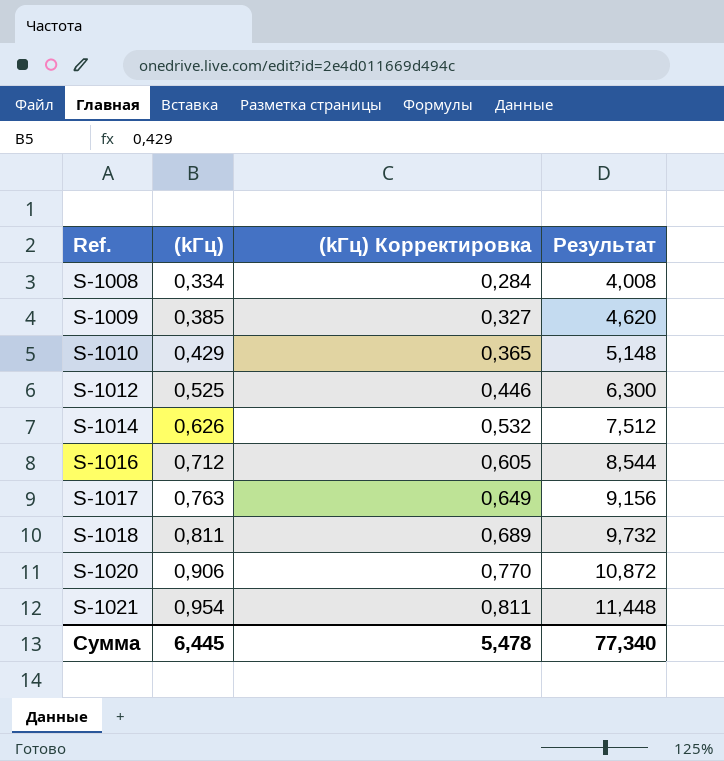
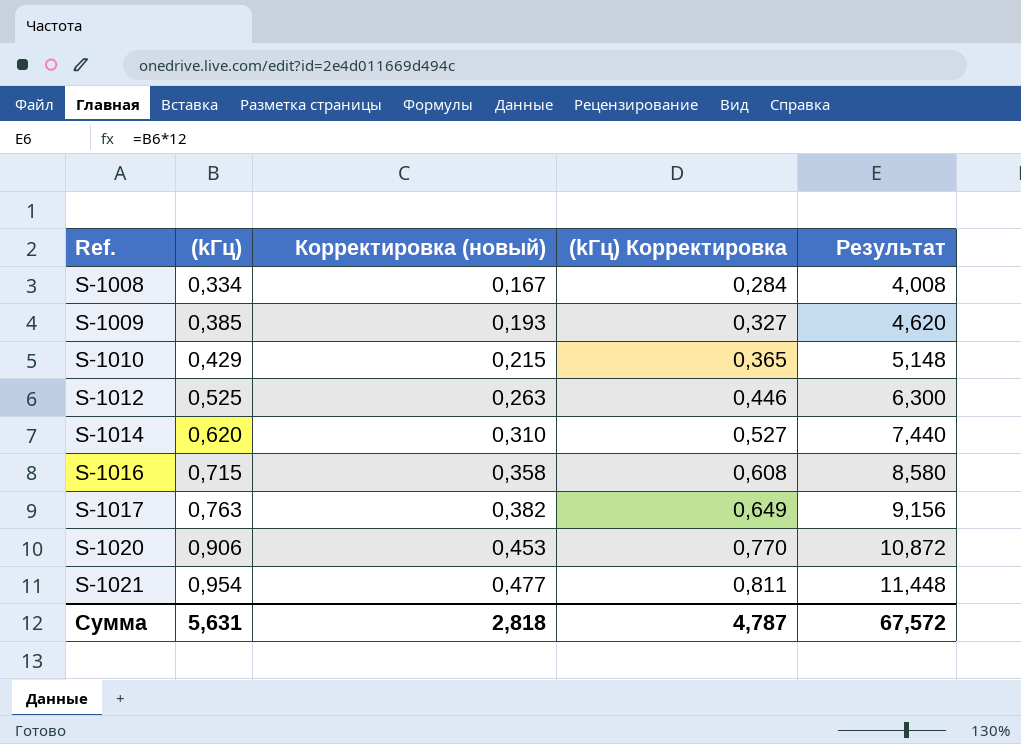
column Корректировка (новый) | formula: none -> [(kГц)] * 0,5
row S-1018: 0,811 | 0,689 | 9,732 -> none
S-1014 | (kГц): 0,626 -> 0,620
S-1014 | (kГц) Корректировка: 0,532 -> 0,527
S-1014 | Результат: 7,512 -> 7,440
S-1016 | (kГц): 0,712 -> 0,715
S-1016 | (kГц) Корректировка: 0,605 -> 0,608
S-1016 | Результат: 8,544 -> 8,580
Сумма | (kГц): 6,445 -> 5,631
Сумма | (kГц) Корректировка: 5,478 -> 4,787
Сумма | Результат: 77,340 -> 67,572

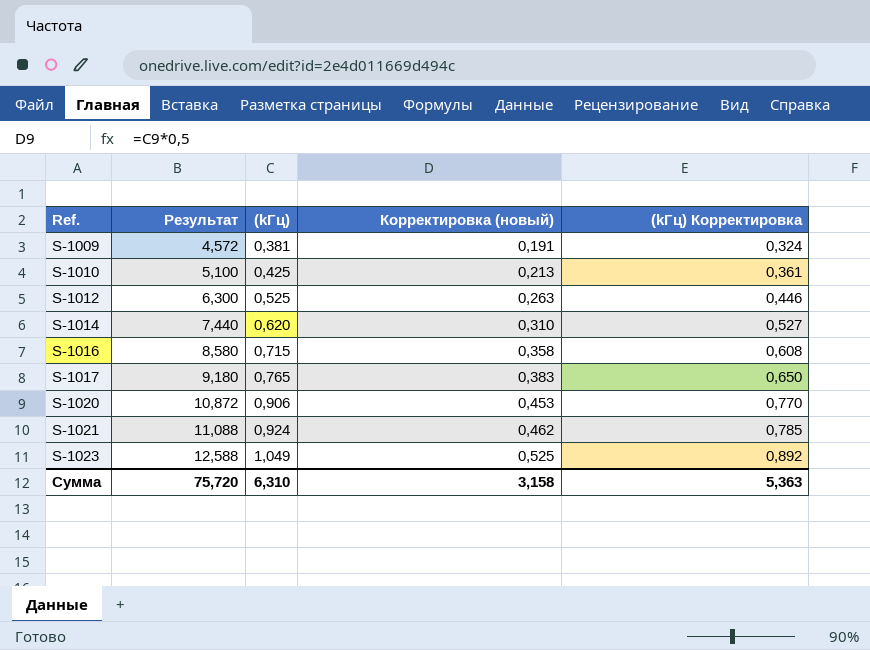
column Результат | position: 5 -> 2
row S-1008: 0,334 | 0,167 | 0,284 | 4,008 -> none
S-1009 | Результат: 4,620 -> 4,572
S-1009 | (kГц): 0,385 -> 0,381
S-1009 | Корректировка (новый): 0,193 -> 0,191
S-1009 | (kГц) Корректировка: 0,327 -> 0,324
S-1010 | Результат: 5,148 -> 5,100
S-1010 | (kГц): 0,429 -> 0,425
S-1010 | Корректировка (новый): 0,215 -> 0,213
S-1010 | (kГц) Корректировка: 0,365 -> 0,361
S-1017 | Результат: 9,156 -> 9,180
S-1017 | (kГц): 0,763 -> 0,765
S-1017 | Корректировка (новый): 0,382 -> 0,383
S-1017 | (kГц) Корректировка: 0,649 -> 0,650
S-1021 | Результат: 11,448 -> 11,088
S-1021 | (kГц): 0,954 -> 0,924
S-1021 | Корректировка (новый): 0,477 -> 0,462
S-1021 | (kГц) Корректировка: 0,811 -> 0,785
row S-1023: none -> 12,588 | 1,049 | 0,525 | 0,892
Сумма | Результат: 67,572 -> 75,720
Сумма | (kГц): 5,631 -> 6,310
Сумма | Корректировка (новый): 2,818 -> 3,158
Сумма | (kГц) Корректировка: 4,787 -> 5,363

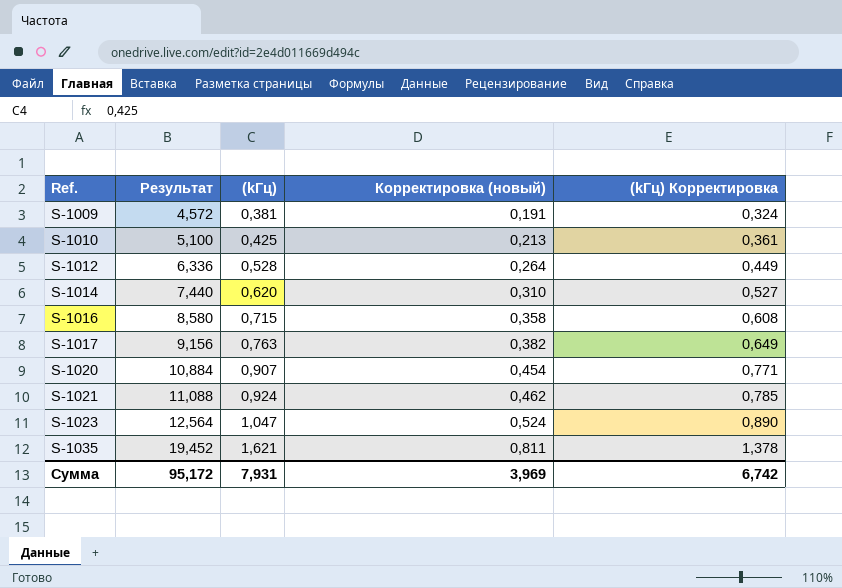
S-1012 | Результат: 6,300 -> 6,336
S-1012 | (kГц): 0,525 -> 0,528
S-1012 | Корректировка (новый): 0,263 -> 0,264
S-1012 | (kГц) Корректировка: 0,446 -> 0,449
S-1017 | Результат: 9,180 -> 9,156
S-1017 | (kГц): 0,765 -> 0,763
S-1017 | Корректировка (новый): 0,383 -> 0,382
S-1017 | (kГц) Корректировка: 0,650 -> 0,649
S-1020 | Результат: 10,872 -> 10,884
S-1020 | (kГц): 0,906 -> 0,907
S-1020 | Корректировка (новый): 0,453 -> 0,454
S-1020 | (kГц) Корректировка: 0,770 -> 0,771
S-1023 | Результат: 12,588 -> 12,564
S-1023 | (kГц): 1,049 -> 1,047
S-1023 | Корректировка (новый): 0,525 -> 0,524
S-1023 | (kГц) Корректировка: 0,892 -> 0,890
row S-1035: none -> 19,452 | 1,621 | 0,811 | 1,378
Сумма | Результат: 75,720 -> 95,172
Сумма | (kГц): 6,310 -> 7,931
Сумма | Корректировка (новый): 3,158 -> 3,969
Сумма | (kГц) Корректировка: 5,363 -> 6,742

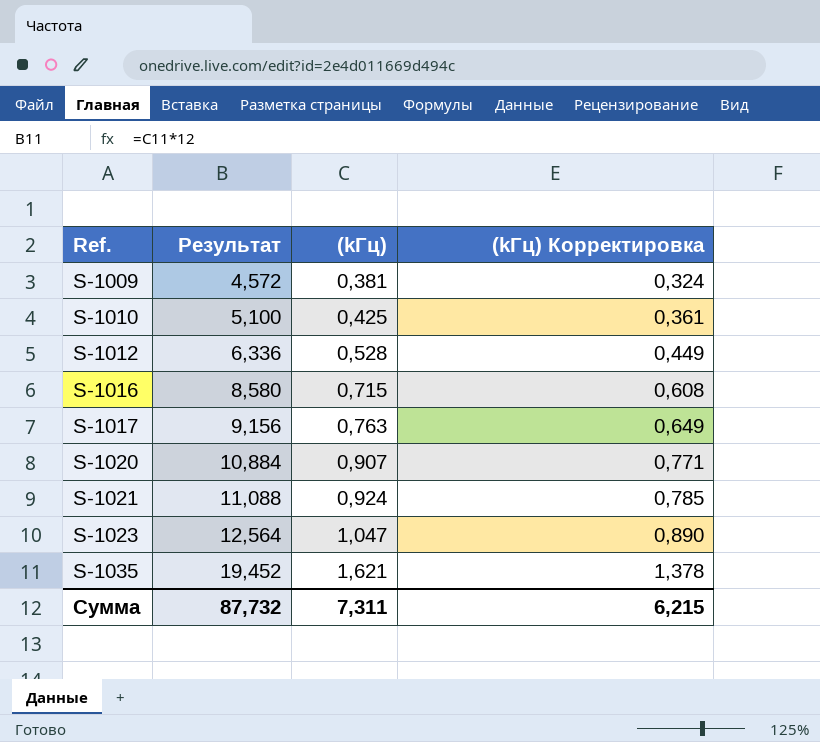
column Корректировка (новый) | formula: [(kГц)] * 0,5 -> none
row S-1014: 7,440 | 0,620 | 0,310 | 0,527 -> none
Сумма | Результат: 95,172 -> 87,732
Сумма | (kГц): 7,931 -> 7,311
Сумма | (kГц) Корректировка: 6,742 -> 6,215

